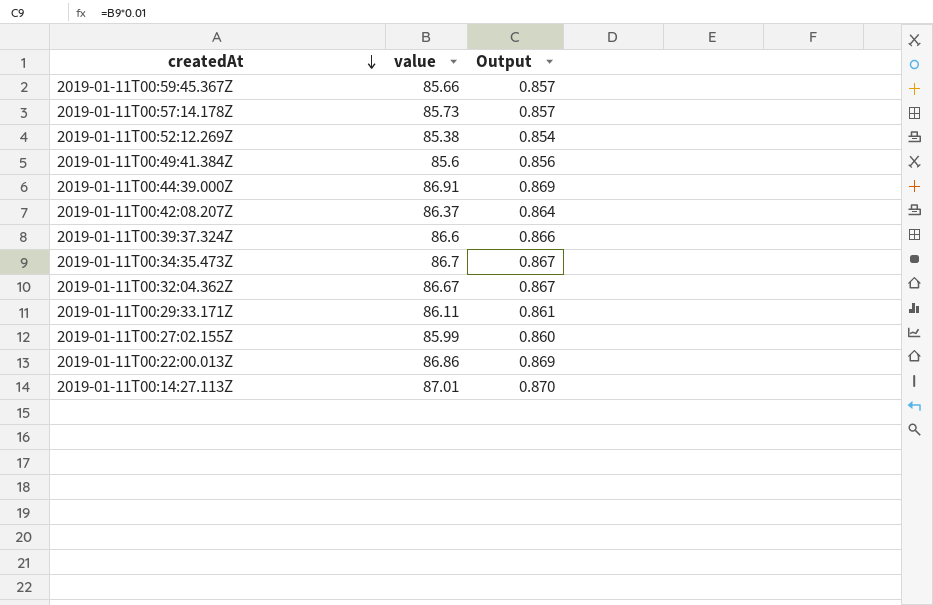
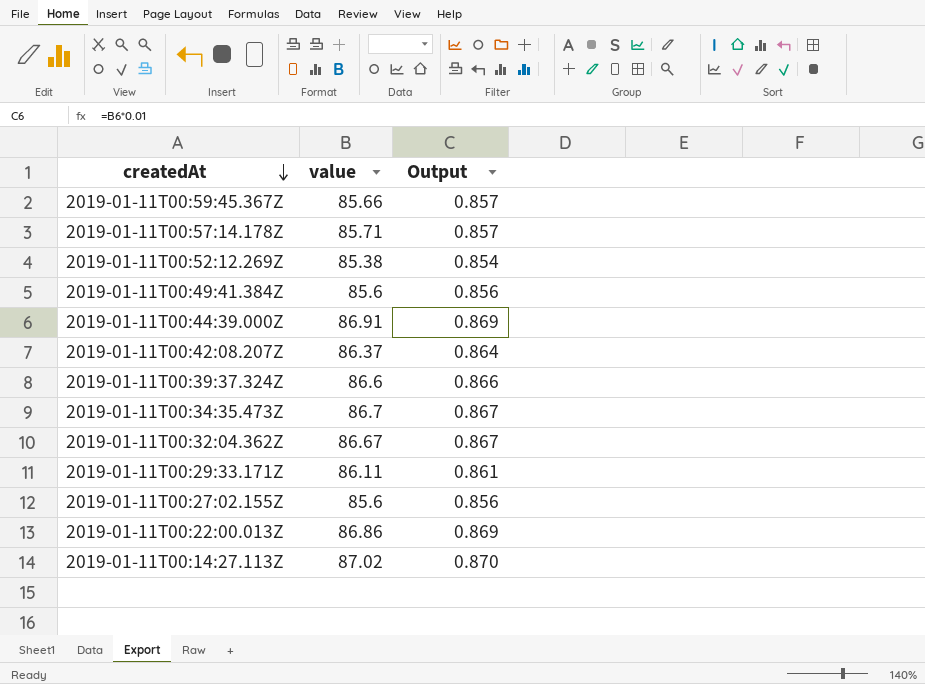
2019-01-11T00:57:14.178Z | value: 85.73 -> 85.71
2019-01-11T00:27:02.155Z | value: 85.99 -> 85.6
2019-01-11T00:27:02.155Z | Output: 0.860 -> 0.856
2019-01-11T00:14:27.113Z | value: 87.01 -> 87.02

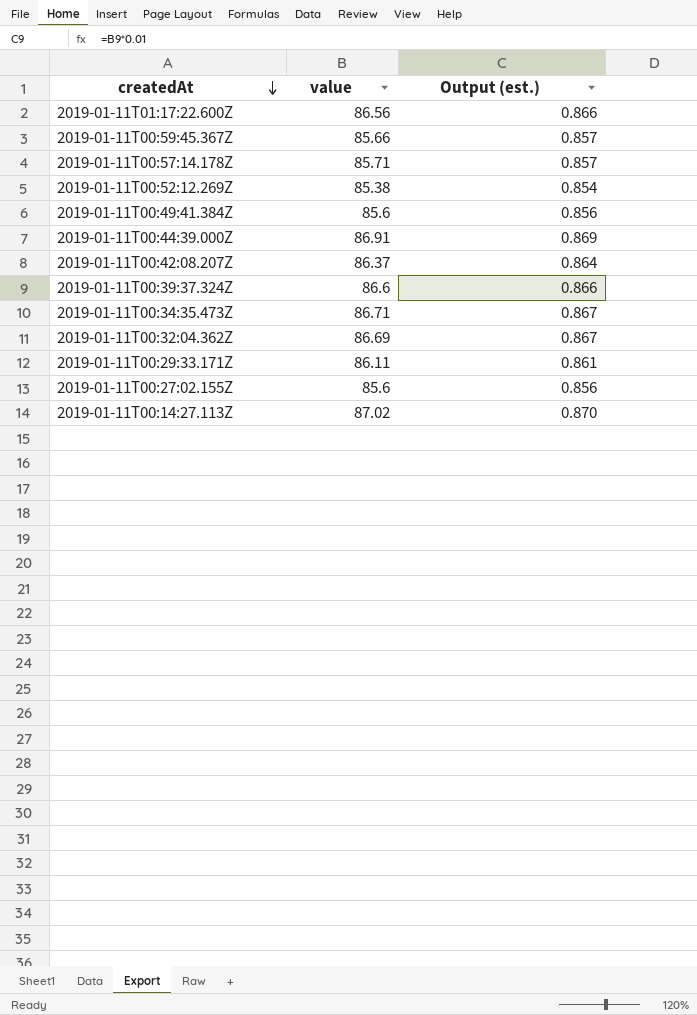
column name: Output -> Output (est.)
row 2019-01-11T00:22:00.013Z: 86.86 | 0.869 -> none
row 2019-01-11T01:17:22.600Z: none -> 86.56 | 0.866
2019-01-11T00:34:35.473Z | value: 86.7 -> 86.71
2019-01-11T00:32:04.362Z | value: 86.67 -> 86.69

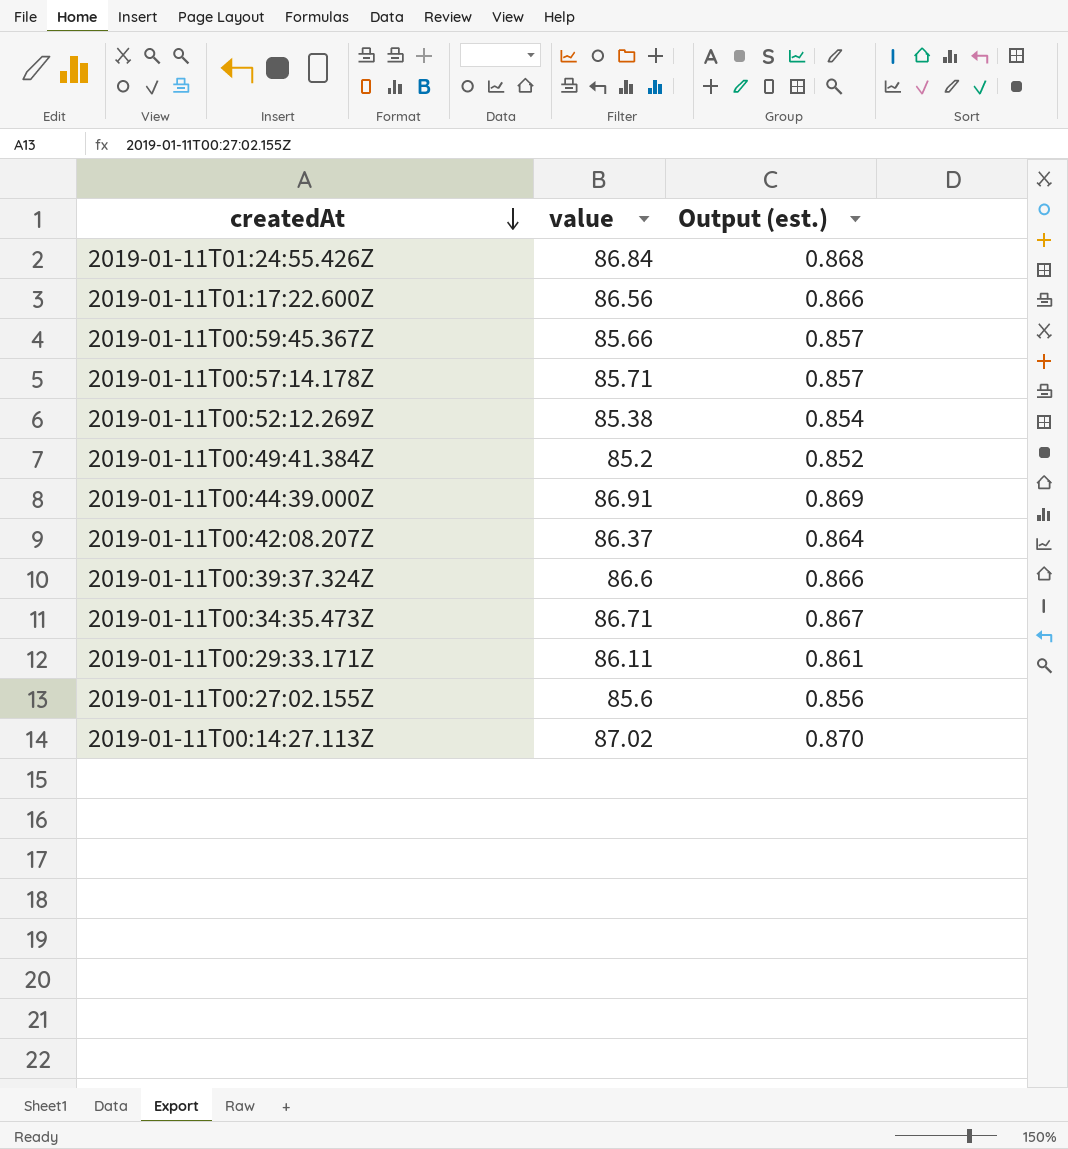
row 2019-01-11T00:32:04.362Z: 86.69 | 0.867 -> none
row 2019-01-11T01:24:55.426Z: none -> 86.84 | 0.868
2019-01-11T00:49:41.384Z | value: 85.6 -> 85.2
2019-01-11T00:49:41.384Z | Output (est.): 0.856 -> 0.852

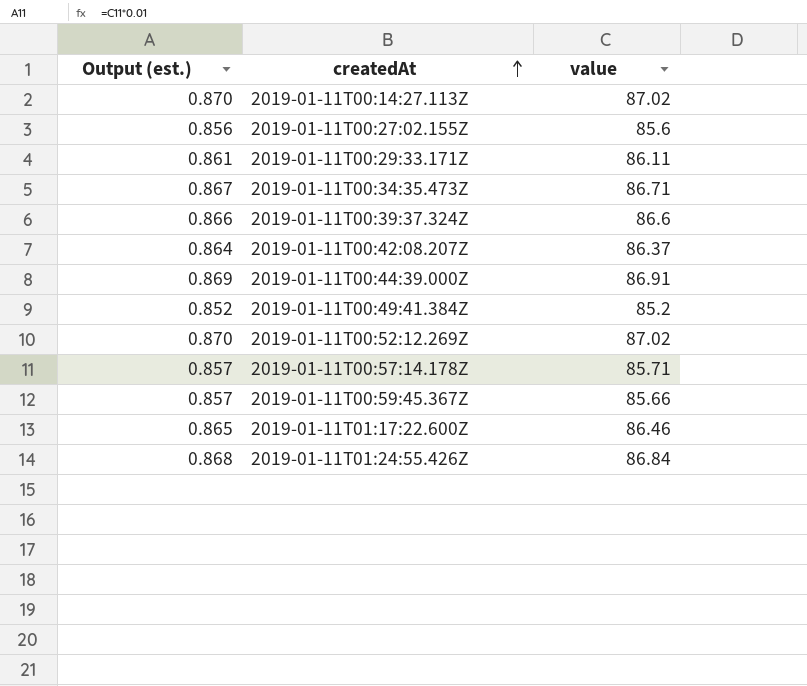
row order: createdAt descending -> createdAt ascending
column Output (est.) | position: 3 -> 1
2019-01-11T00:52:12.269Z | Output (est.): 0.854 -> 0.870
2019-01-11T00:52:12.269Z | value: 85.38 -> 87.02
2019-01-11T01:17:22.600Z | Output (est.): 0.866 -> 0.865
2019-01-11T01:17:22.600Z | value: 86.56 -> 86.46

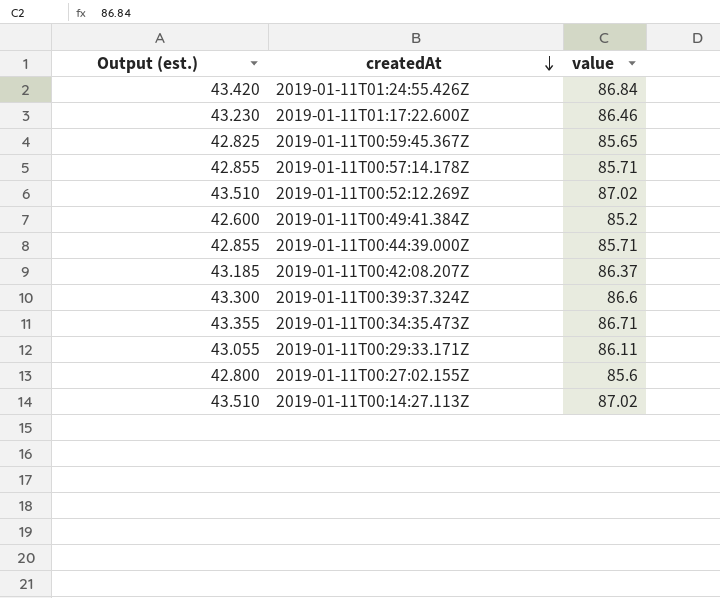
row order: createdAt ascending -> createdAt descending
column Output (est.) | formula: [value] * 0.01 -> [value] * 0.5
2019-01-11T00:59:45.367Z | value: 85.66 -> 85.65
2019-01-11T00:44:39.000Z | value: 86.91 -> 85.71

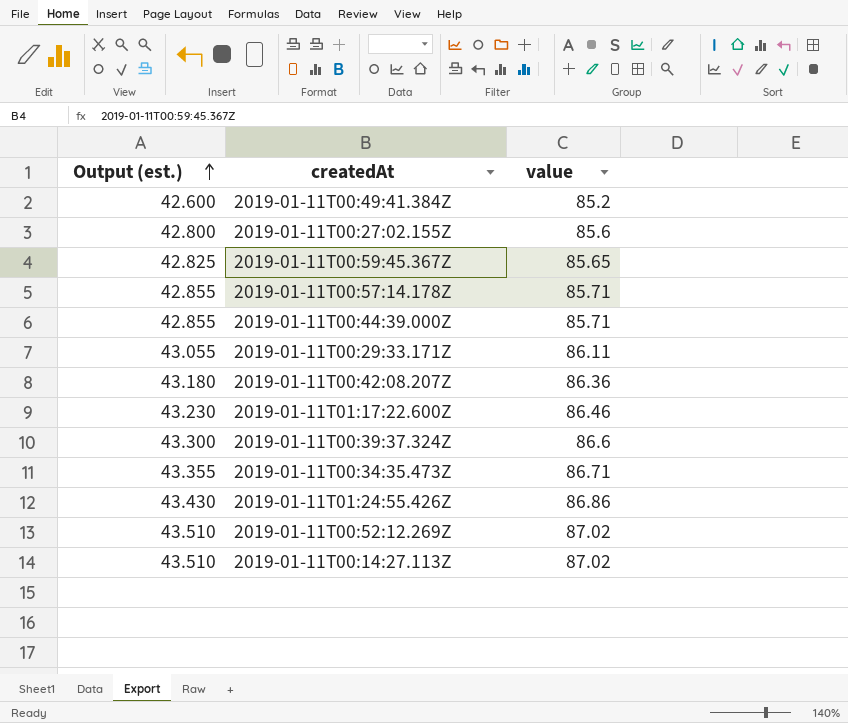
row order: createdAt descending -> Output (est.) ascending
2019-01-11T00:42:08.207Z | Output (est.): 43.185 -> 43.180
2019-01-11T00:42:08.207Z | value: 86.37 -> 86.36
2019-01-11T01:24:55.426Z | Output (est.): 43.420 -> 43.430
2019-01-11T01:24:55.426Z | value: 86.84 -> 86.86

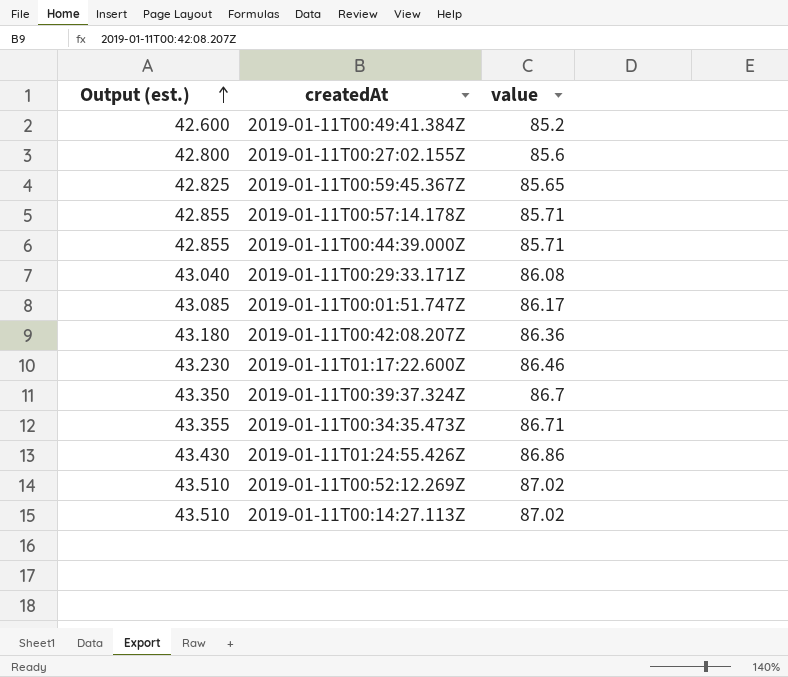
2019-01-11T00:29:33.171Z | Output (est.): 43.055 -> 43.040
2019-01-11T00:29:33.171Z | value: 86.11 -> 86.08
row 2019-01-11T00:01:51.747Z: none -> 43.085 | 86.17
2019-01-11T00:39:37.324Z | Output (est.): 43.300 -> 43.350
2019-01-11T00:39:37.324Z | value: 86.6 -> 86.7

